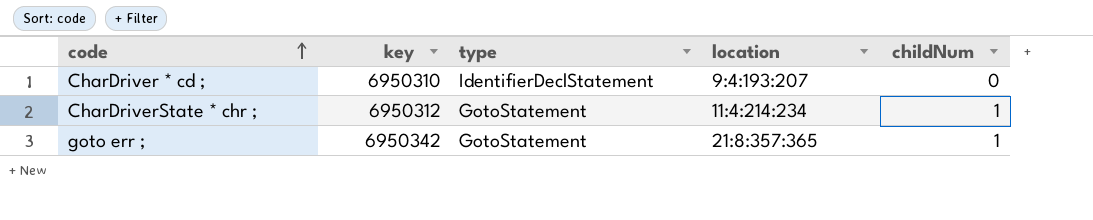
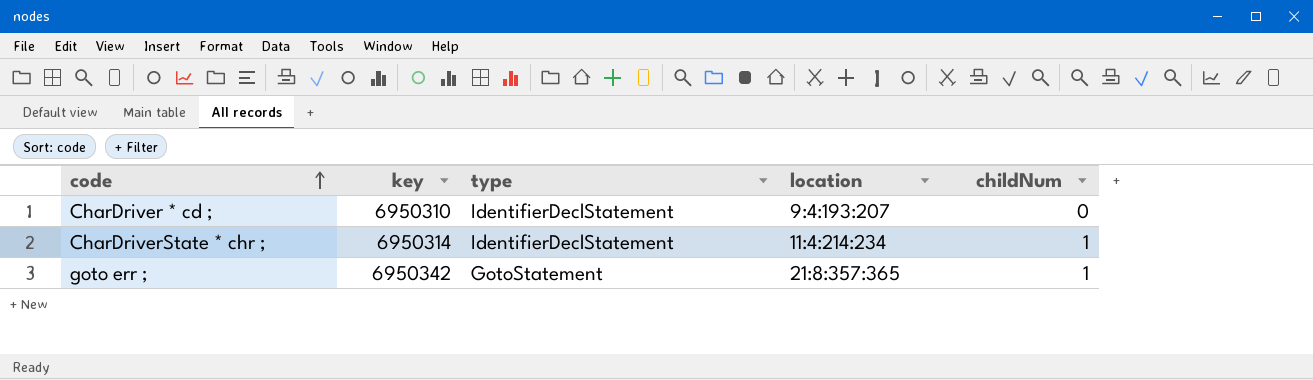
CharDriverState * chr ; | key: 6950312 -> 6950314
CharDriverState * chr ; | type: GotoStatement -> IdentifierDeclStatement

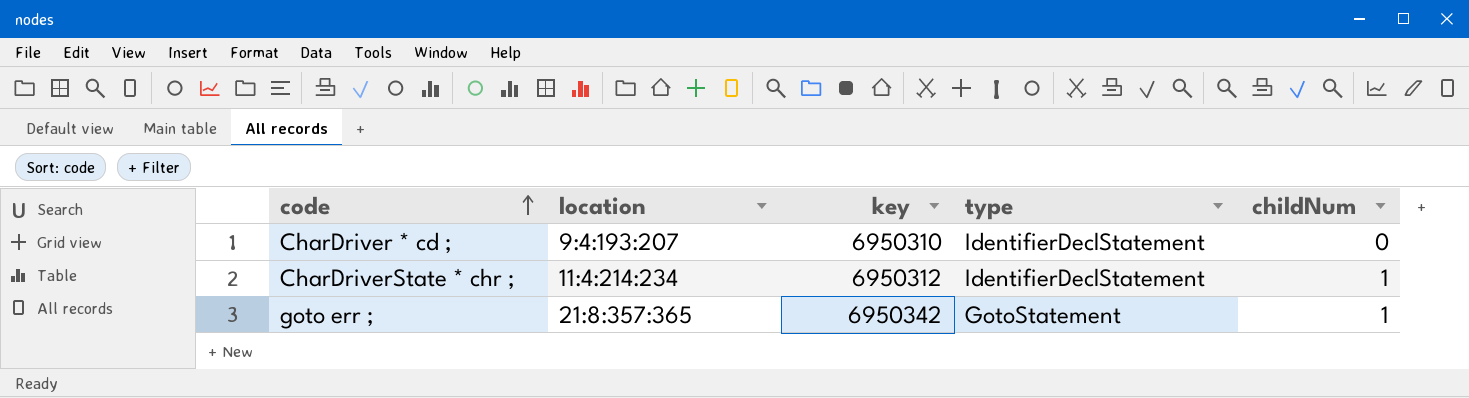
column location | position: 4 -> 2
CharDriverState * chr ; | key: 6950314 -> 6950312

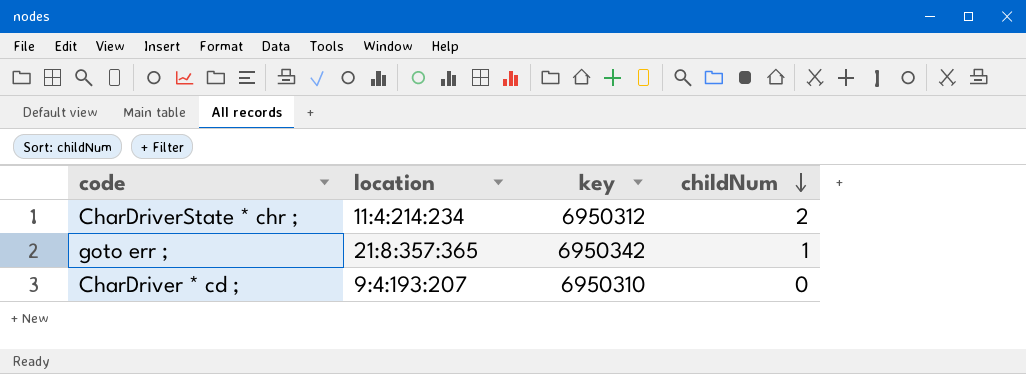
row order: code ascending -> childNum descending
column type | position: 4 -> none
CharDriverState * chr ; | childNum: 1 -> 2

